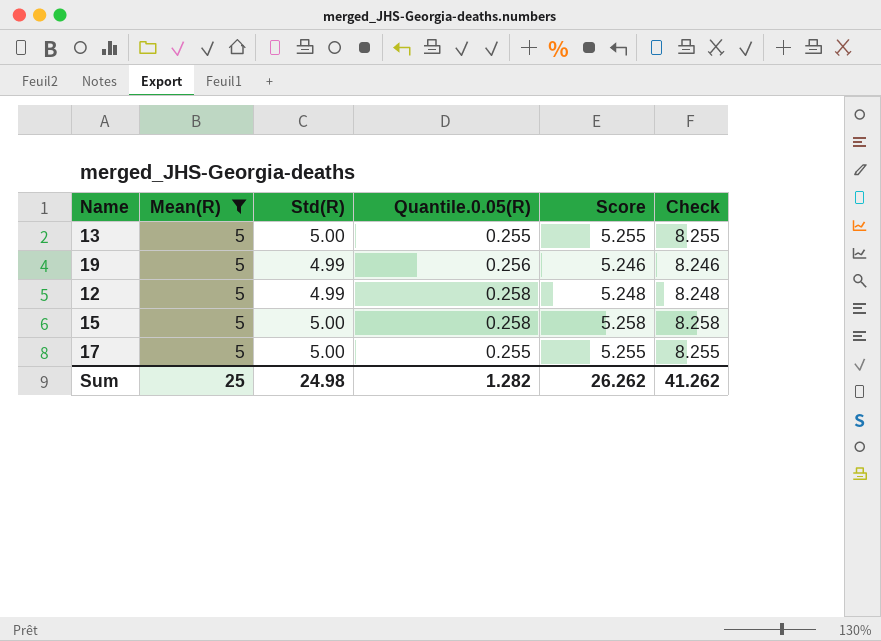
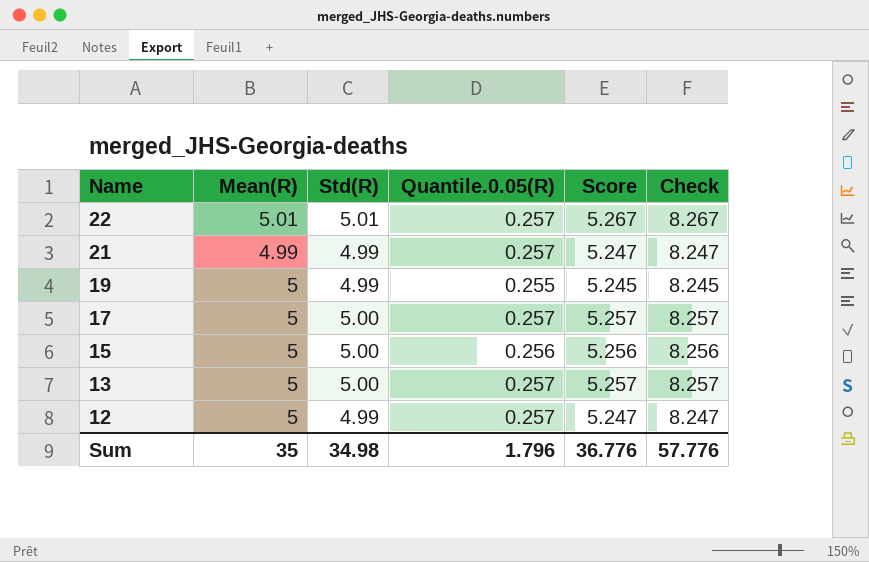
filter: Mean(R) = 5 -> none
row order: none -> Name descending
19 | Quantile.0.05(R): 0.256 -> 0.255
19 | Score: 5.246 -> 5.245
19 | Check: 8.246 -> 8.245
17 | Quantile.0.05(R): 0.255 -> 0.257
17 | Score: 5.255 -> 5.257
17 | Check: 8.255 -> 8.257
15 | Quantile.0.05(R): 0.258 -> 0.256
15 | Score: 5.258 -> 5.256
15 | Check: 8.258 -> 8.256
13 | Quantile.0.05(R): 0.255 -> 0.257
13 | Score: 5.255 -> 5.257
13 | Check: 8.255 -> 8.257
12 | Quantile.0.05(R): 0.258 -> 0.257
12 | Score: 5.248 -> 5.247
12 | Check: 8.248 -> 8.247
Sum | Mean(R): 25 -> 35
Sum | Std(R): 24.98 -> 34.98
Sum | Quantile.0.05(R): 1.282 -> 1.796
Sum | Score: 26.262 -> 36.776
Sum | Check: 41.262 -> 57.776

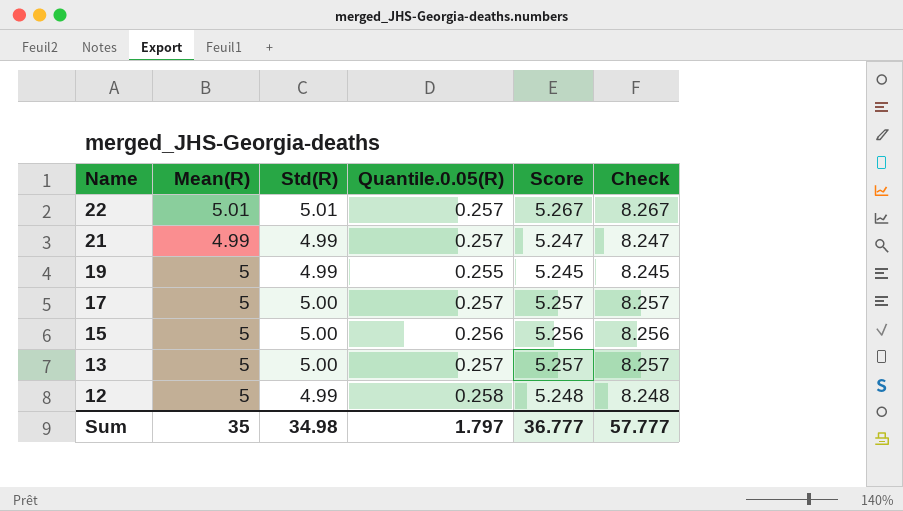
12 | Quantile.0.05(R): 0.257 -> 0.258
12 | Score: 5.247 -> 5.248
12 | Check: 8.247 -> 8.248
Sum | Quantile.0.05(R): 1.796 -> 1.797
Sum | Score: 36.776 -> 36.777
Sum | Check: 57.776 -> 57.777

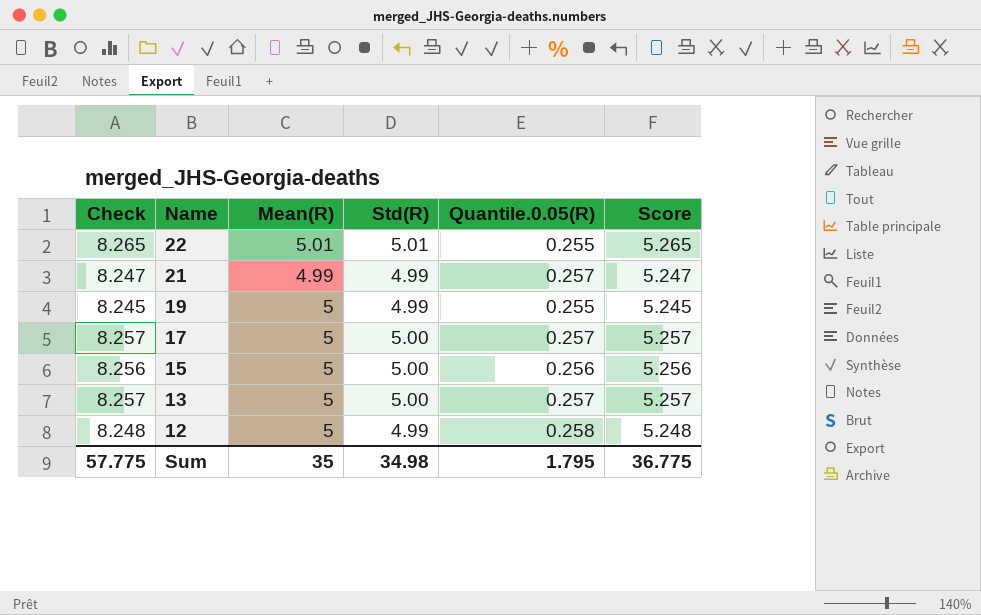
column Check | position: 6 -> 1
22 | Check: 8.267 -> 8.265
22 | Quantile.0.05(R): 0.257 -> 0.255
22 | Score: 5.267 -> 5.265
Sum | Check: 57.777 -> 57.775
Sum | Quantile.0.05(R): 1.797 -> 1.795
Sum | Score: 36.777 -> 36.775

